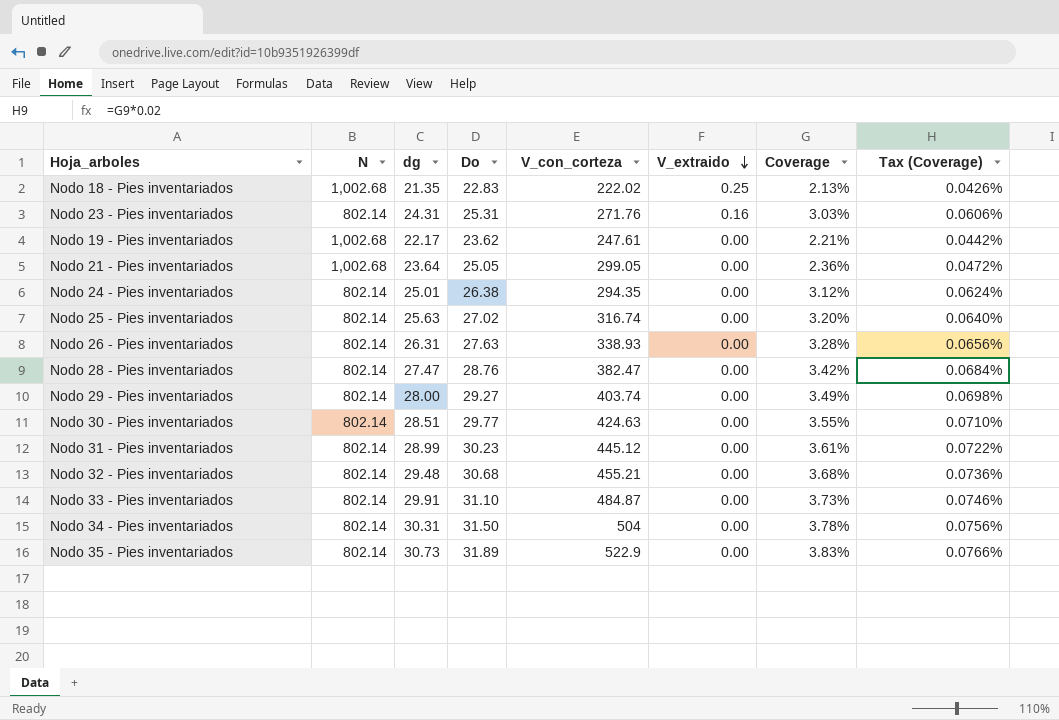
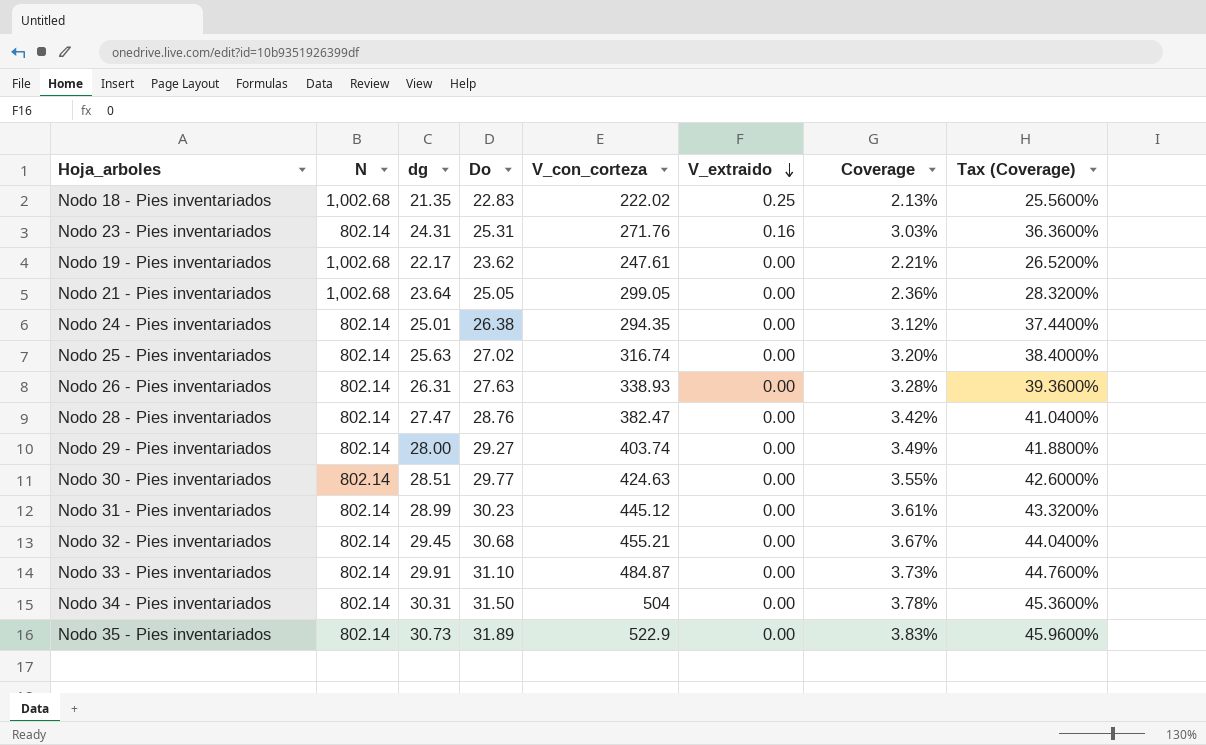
column Tax (Coverage) | formula: [Coverage] * 0.02 -> [Coverage] * 12
Nodo 32 - Pies inventariados | dg: 29.48 -> 29.45
Nodo 32 - Pies inventariados | Coverage: 3.68% -> 3.67%

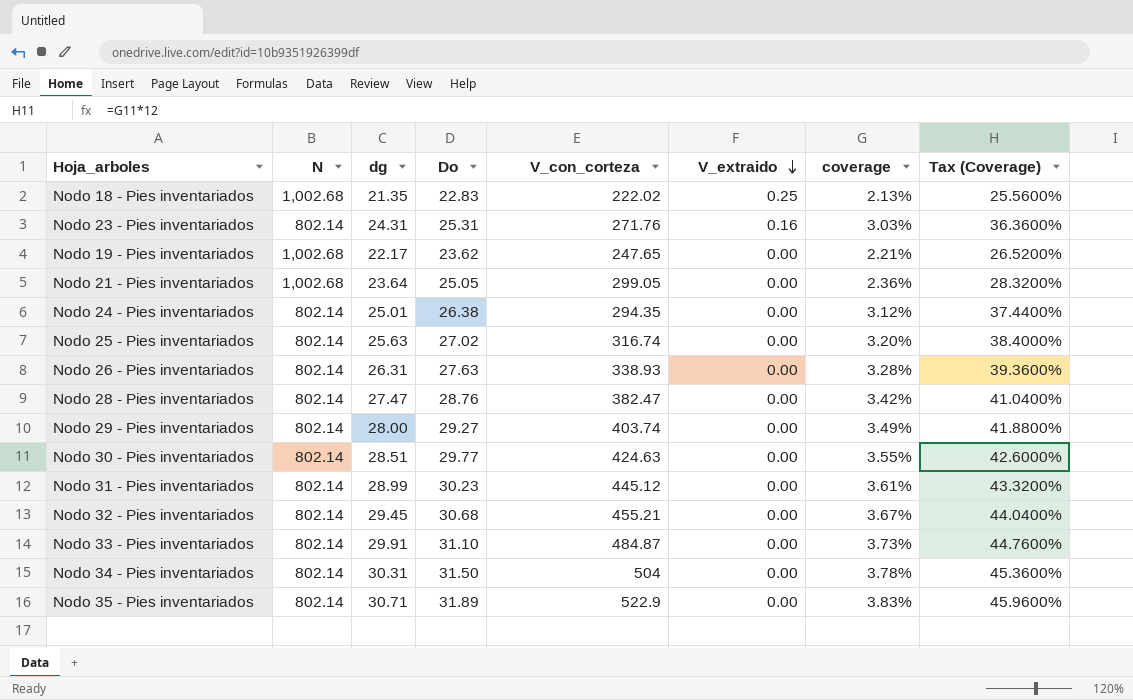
column name: Coverage -> coverage
Nodo 19 - Pies inventariados | V_con_corteza: 247.61 -> 247.65
Nodo 35 - Pies inventariados | dg: 30.73 -> 30.71

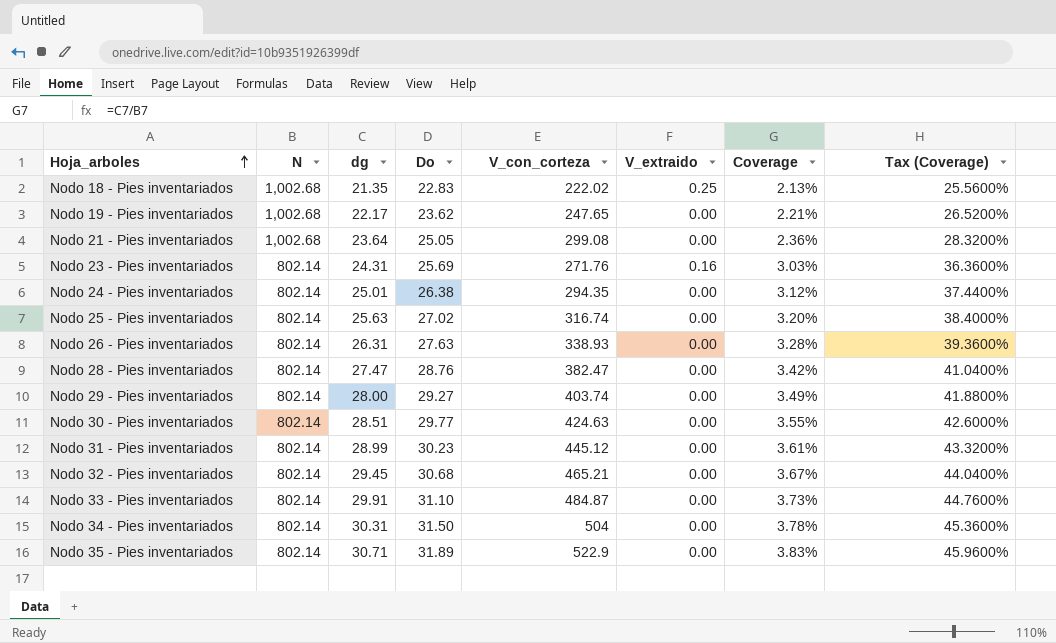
row order: V_extraido descending -> Hoja_arboles ascending
column name: coverage -> Coverage
Nodo 21 - Pies inventariados | V_con_corteza: 299.05 -> 299.08
Nodo 23 - Pies inventariados | Do: 25.31 -> 25.69
Nodo 32 - Pies inventariados | V_con_corteza: 455.21 -> 465.21

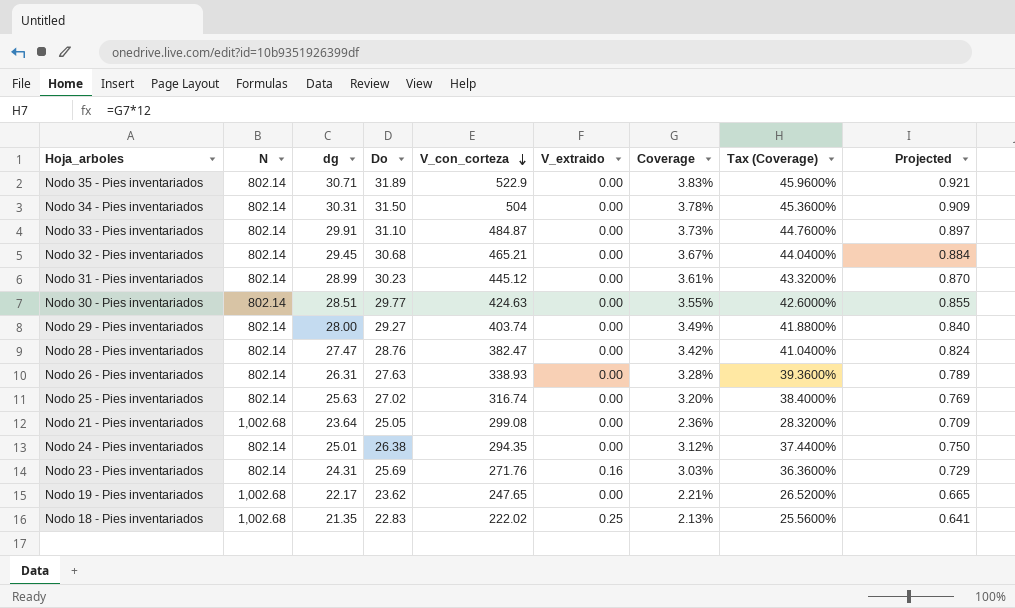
row order: Hoja_arboles ascending -> V_con_corteza descending
column Projected | formula: none -> [dg] * 0.03

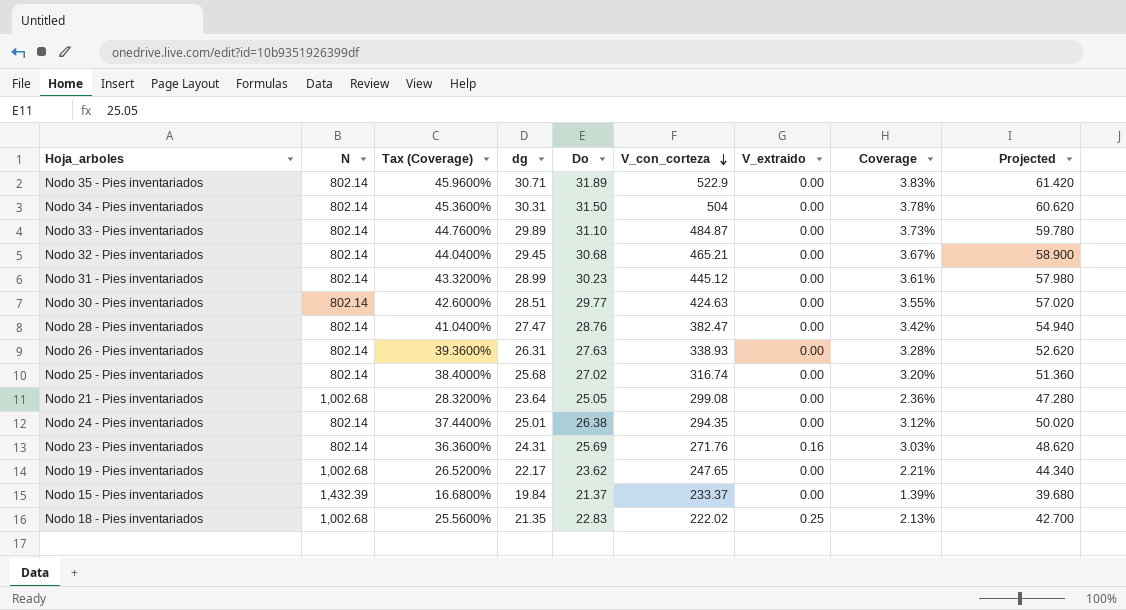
column Tax (Coverage) | position: 8 -> 3
column Projected | formula: [dg] * 0.03 -> [dg] * 2
row Nodo 29 - Pies inventariados: 802.14 | 28.00 | 29.27 | 403.74 | 0.00 | 3.49% | 41.8800% | 0.840 -> none
Nodo 33 - Pies inventariados | dg: 29.91 -> 29.89
Nodo 25 - Pies inventariados | dg: 25.63 -> 25.68
row Nodo 15 - Pies inventariados: none -> 1,432.39 | 16.6800% | 19.84 | 21.37 | 233.37 | 0.00 | 1.39% | 39.680

